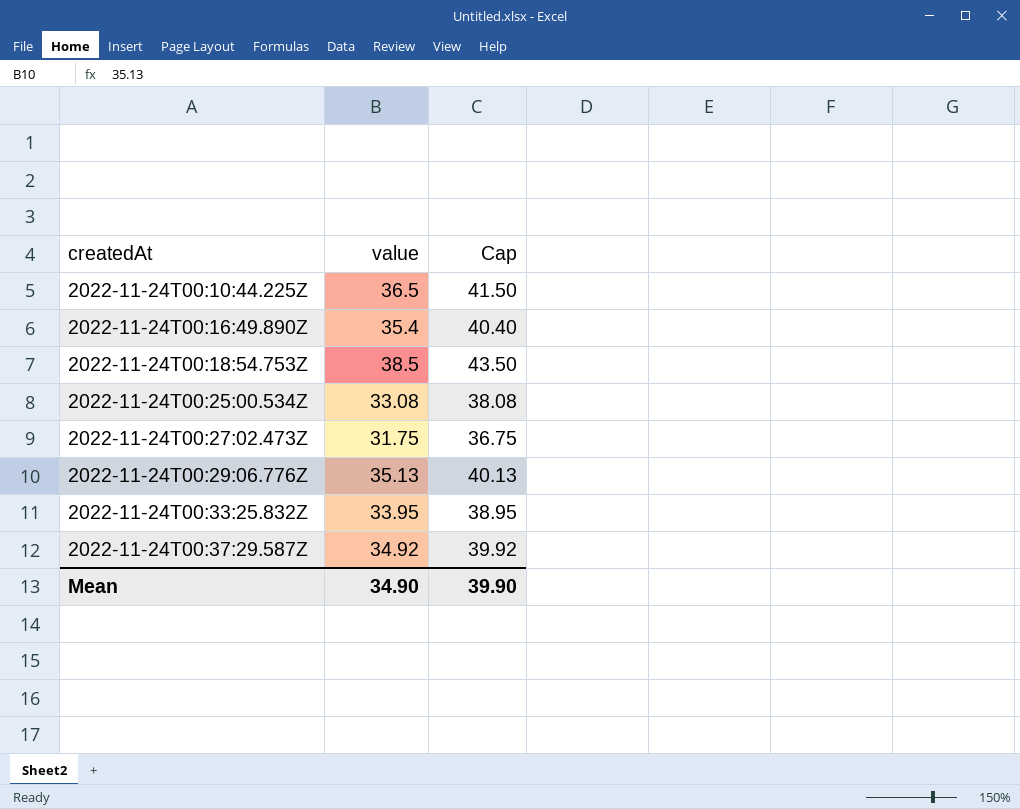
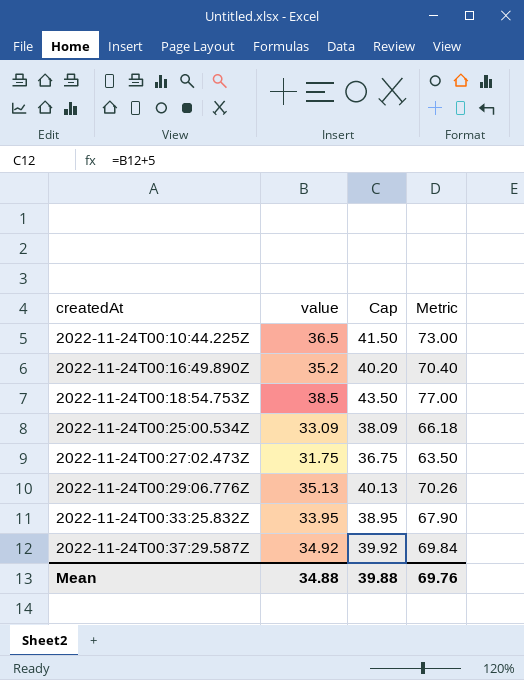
column Metric | formula: none -> [value] * 2
2022-11-24T00:16:49.890Z | value: 35.4 -> 35.2
2022-11-24T00:16:49.890Z | Cap: 40.40 -> 40.20
2022-11-24T00:25:00.534Z | value: 33.08 -> 33.09
2022-11-24T00:25:00.534Z | Cap: 38.08 -> 38.09
Mean | value: 34.90 -> 34.88
Mean | Cap: 39.90 -> 39.88

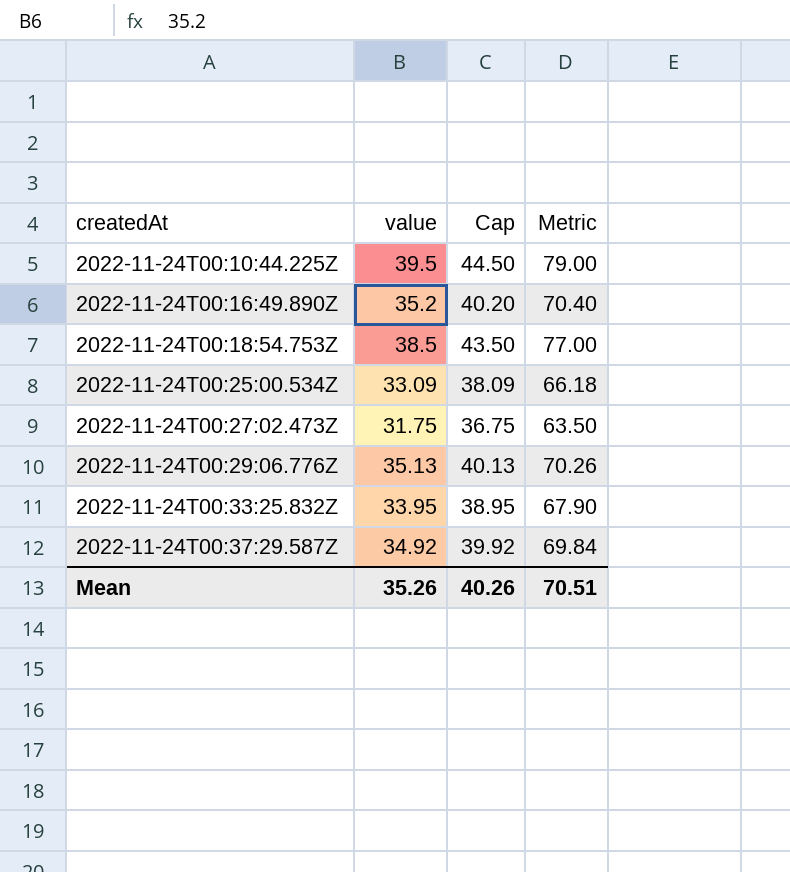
2022-11-24T00:10:44.225Z | value: 36.5 -> 39.5
2022-11-24T00:10:44.225Z | Cap: 41.50 -> 44.50
2022-11-24T00:10:44.225Z | Metric: 73.00 -> 79.00
Mean | value: 34.88 -> 35.26
Mean | Cap: 39.88 -> 40.26
Mean | Metric: 69.76 -> 70.51

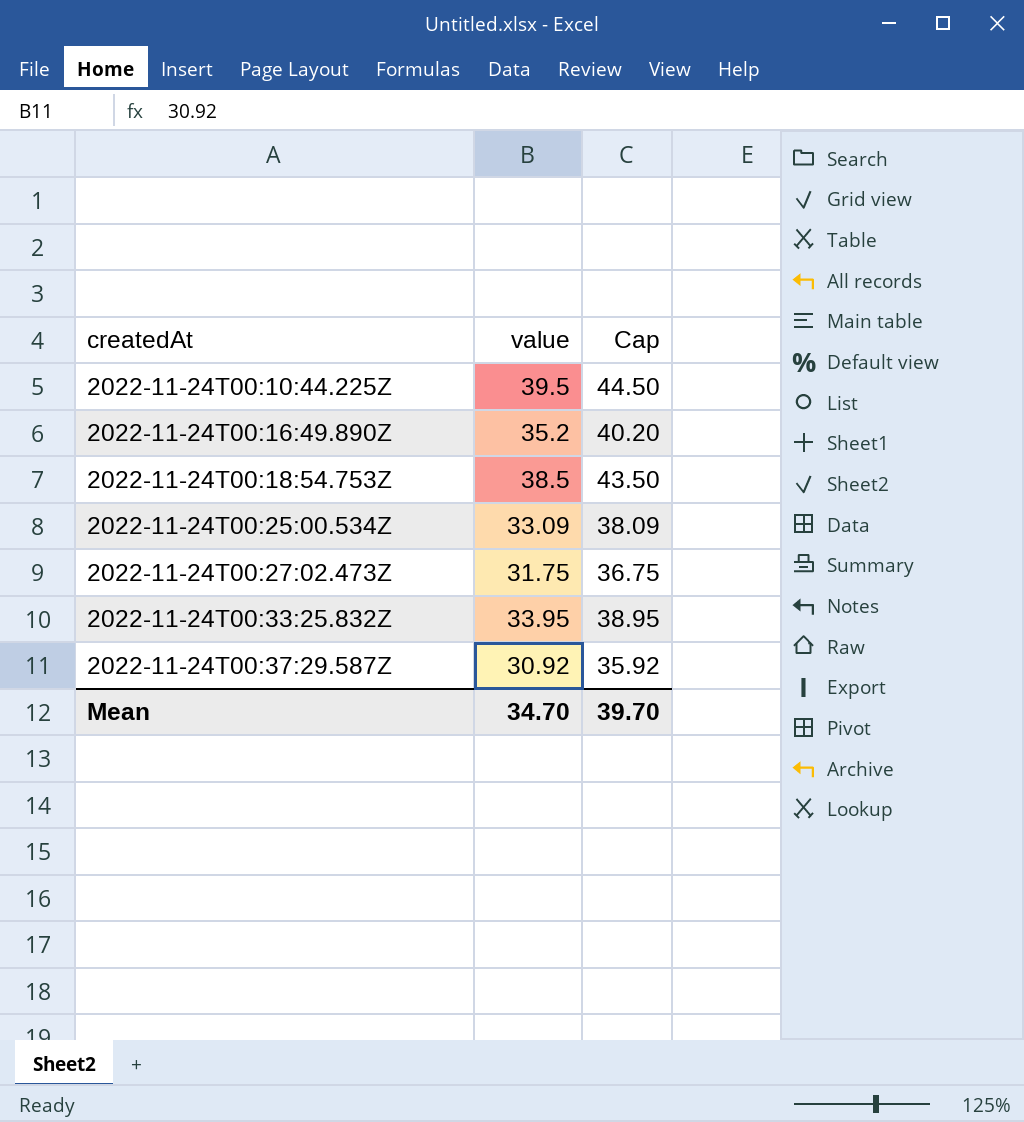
column Metric | formula: [value] * 2 -> none
row 2022-11-24T00:29:06.776Z: 35.13 | 40.13 | 70.26 -> none
2022-11-24T00:37:29.587Z | value: 34.92 -> 30.92
2022-11-24T00:37:29.587Z | Cap: 39.92 -> 35.92
Mean | value: 35.26 -> 34.70
Mean | Cap: 40.26 -> 39.70

